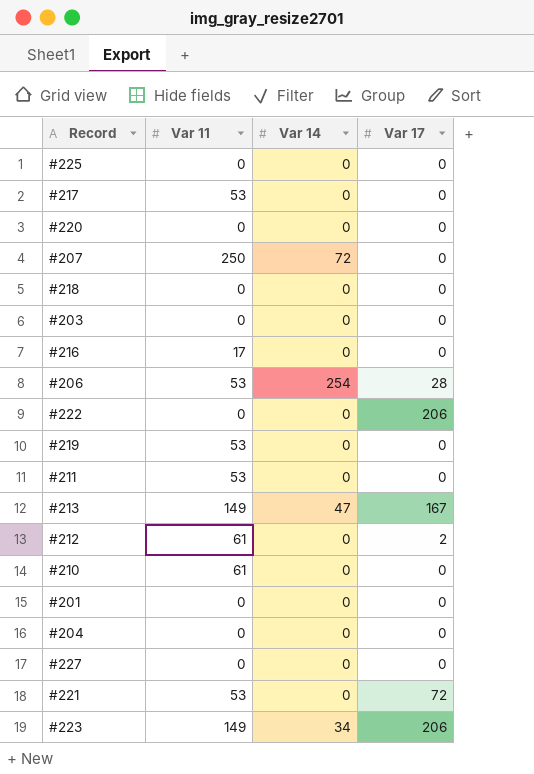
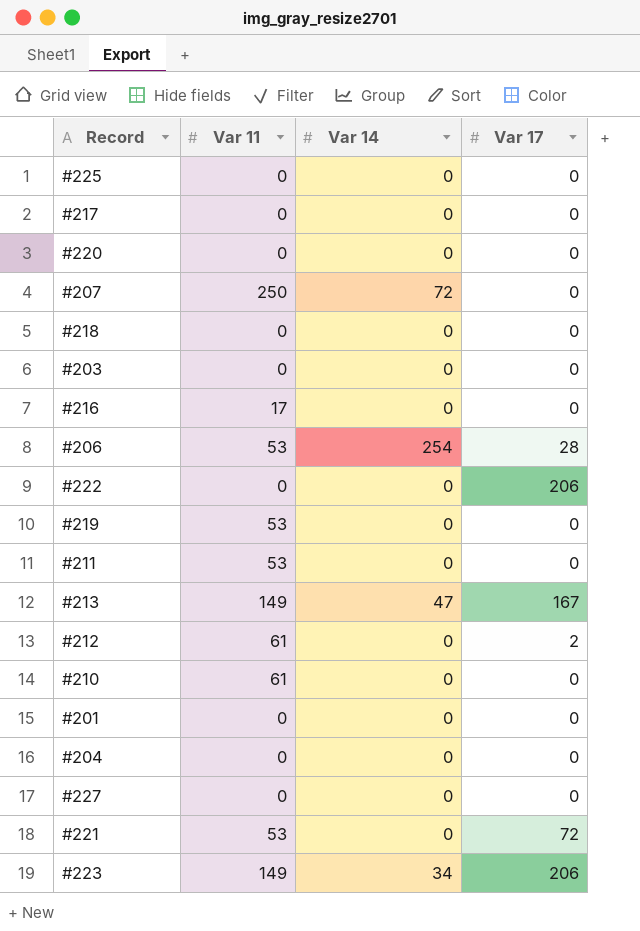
#217 | Var 11: 53 -> 0

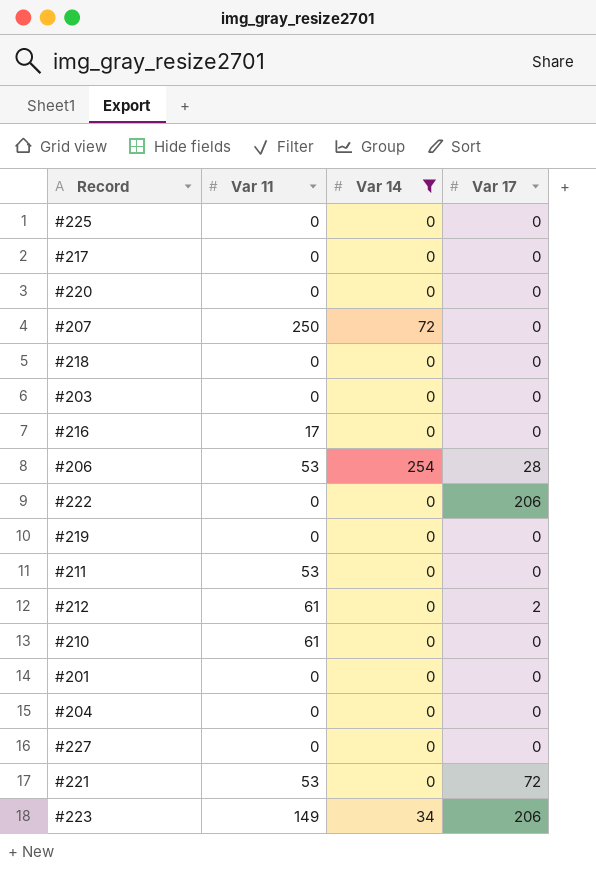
filter: none -> Var 14 != 47
#219 | Var 11: 53 -> 0

